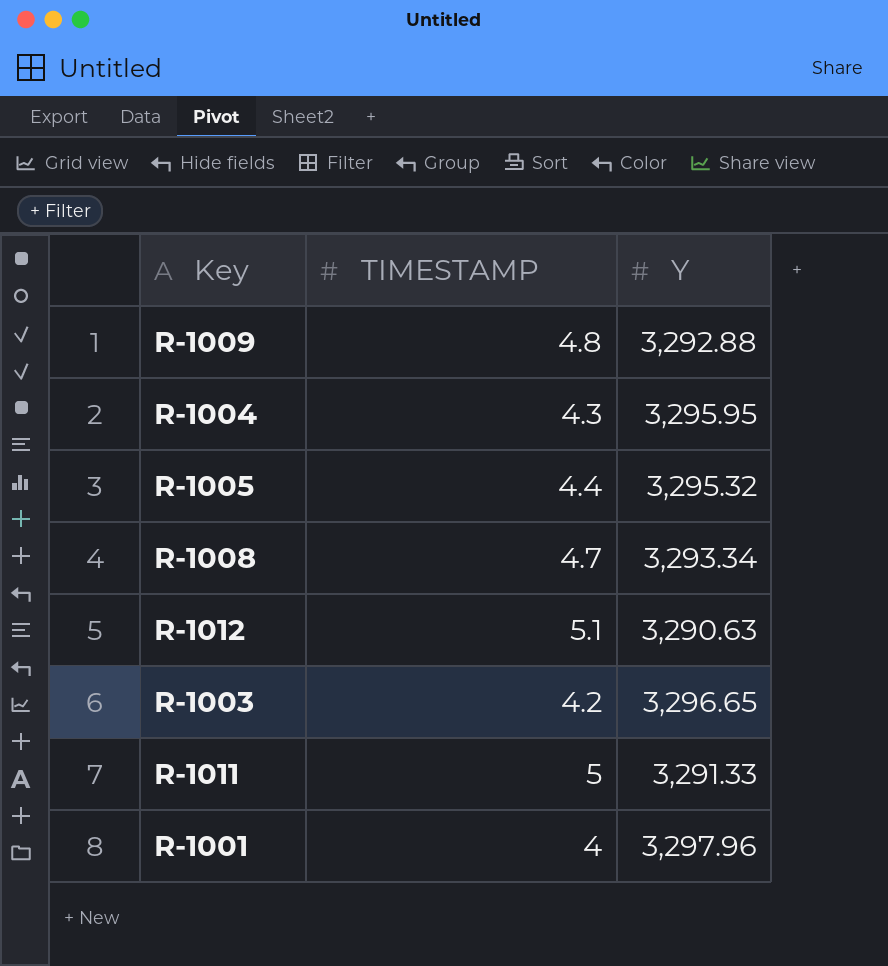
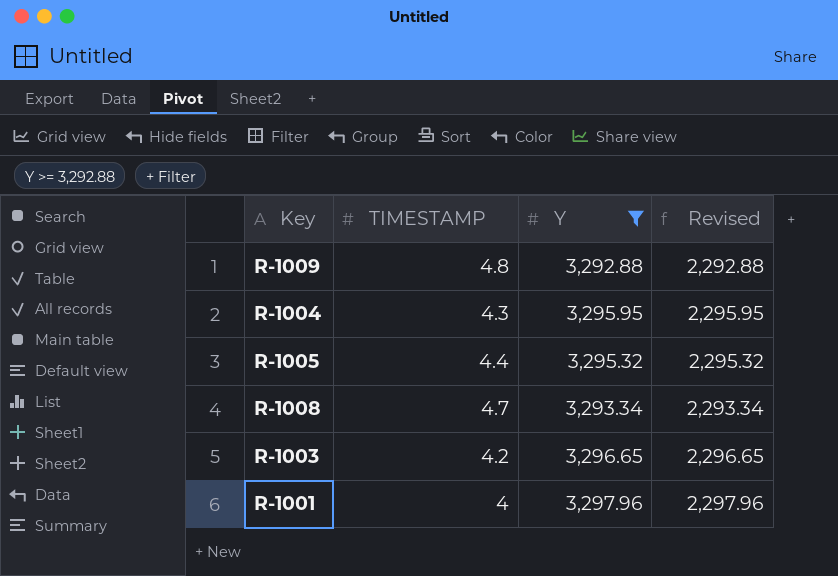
filter: none -> Y >= 3,292.88
column Revised | formula: none -> [Y] - 1000

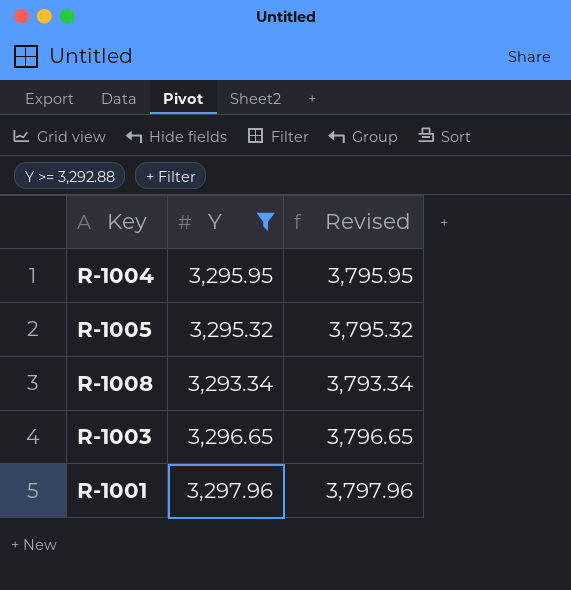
column TIMESTAMP | position: 2 -> none
column Revised | formula: [Y] - 1000 -> [Y] + 500
row R-1009: 4.8 | 3,292.88 | 2,292.88 -> none

